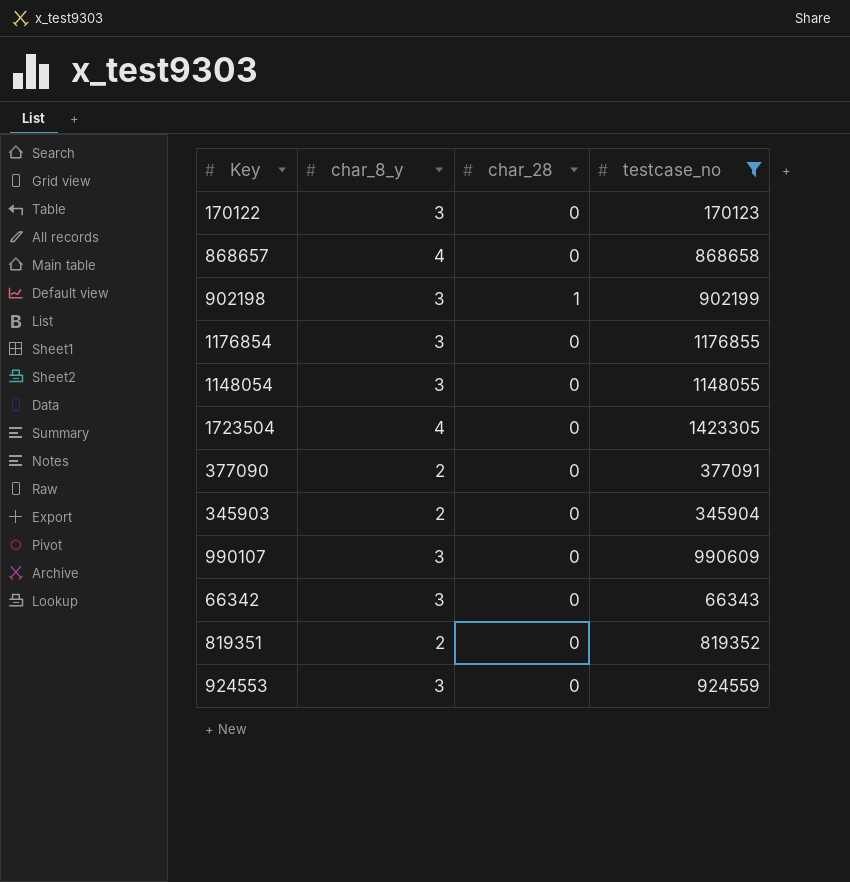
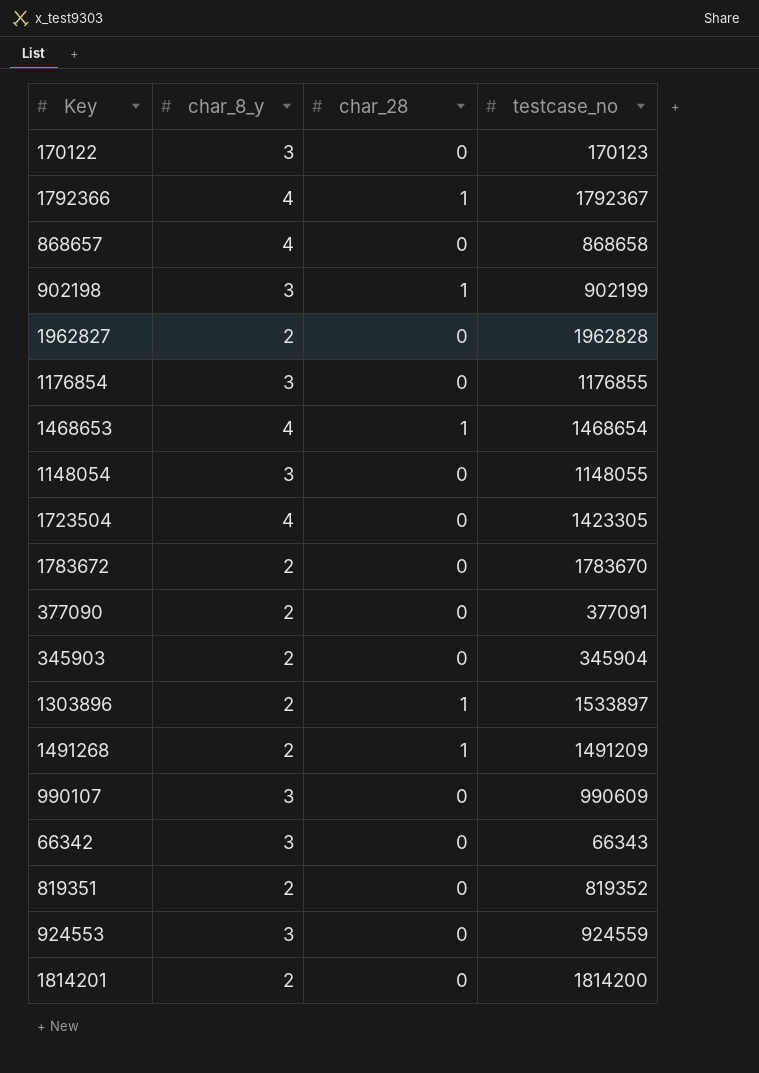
filter: testcase_no <= 1423305 -> none

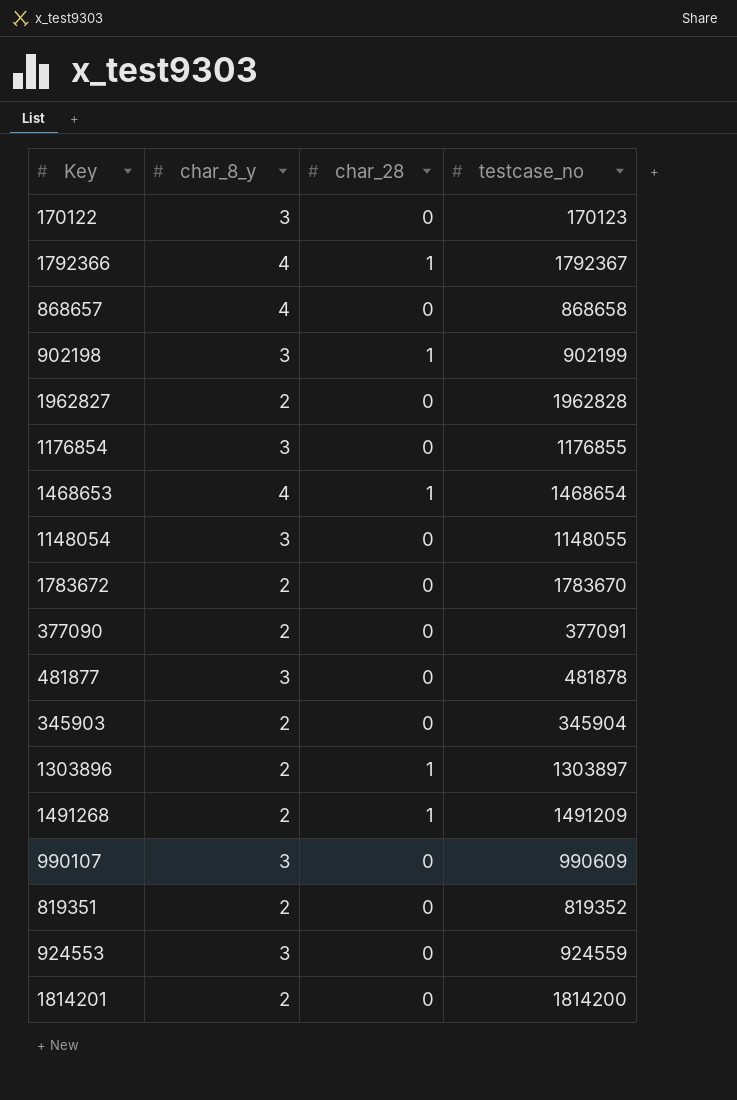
row 1723504: 4 | 0 | 1423305 -> none
row 66342: 3 | 0 | 66343 -> none
row 481877: none -> 3 | 0 | 481878
1303896 | testcase_no: 1533897 -> 1303897

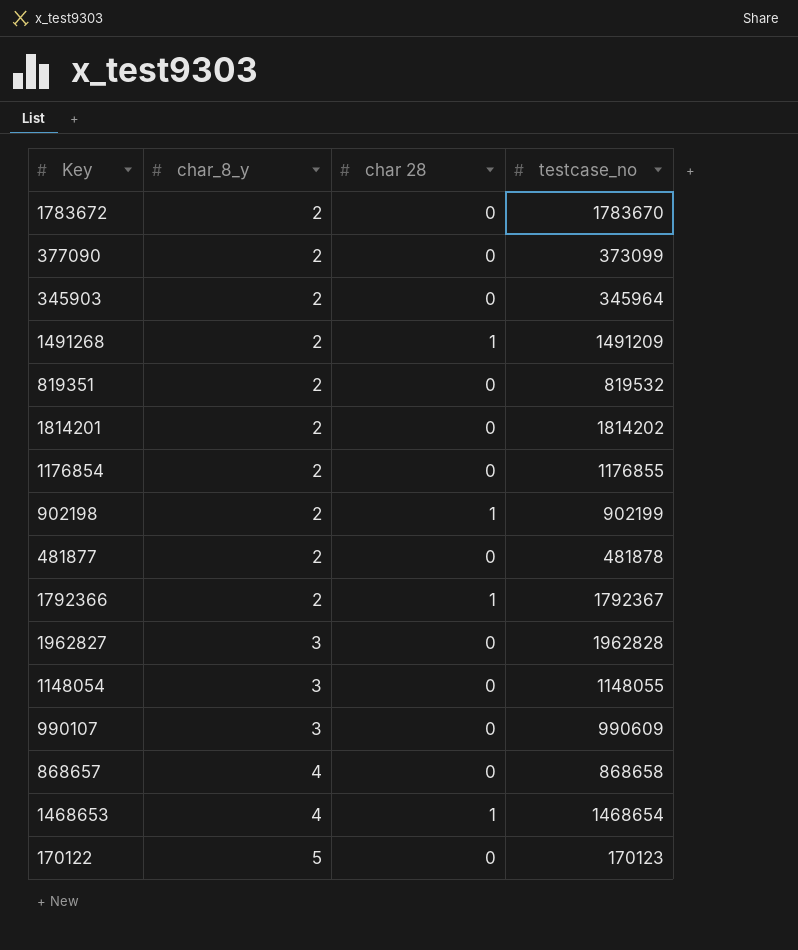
row order: none -> char_8_y ascending
column name: char_28 -> char 28
row 1303896: 2 | 1 | 1303897 -> none
row 924553: 3 | 0 | 924559 -> none
377090 | testcase_no: 377091 -> 373099
345903 | testcase_no: 345904 -> 345964
819351 | testcase_no: 819352 -> 819532
1814201 | testcase_no: 1814200 -> 1814202
1176854 | char_8_y: 3 -> 2
902198 | char_8_y: 3 -> 2
481877 | char_8_y: 3 -> 2
1792366 | char_8_y: 4 -> 2
1962827 | char_8_y: 2 -> 3
170122 | char_8_y: 3 -> 5

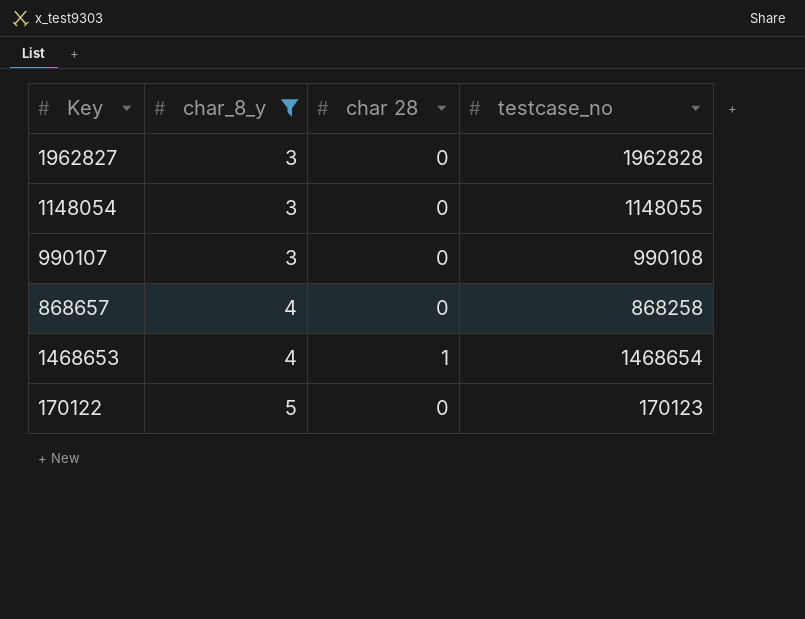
filter: none -> char_8_y != 2
990107 | testcase_no: 990609 -> 990108
868657 | testcase_no: 868658 -> 868258

